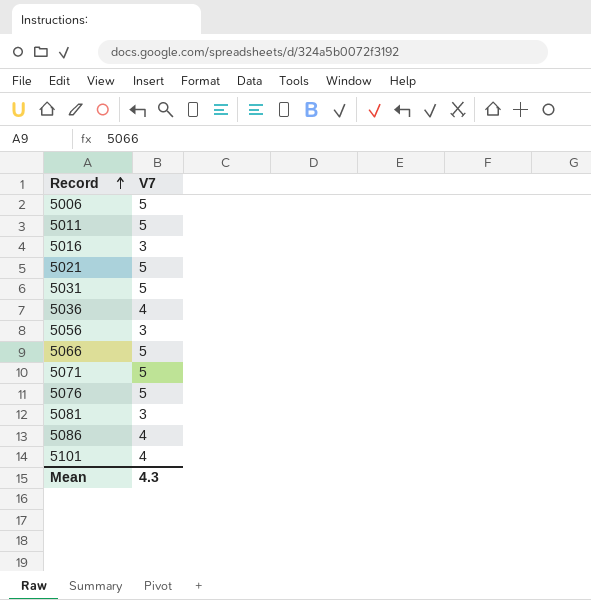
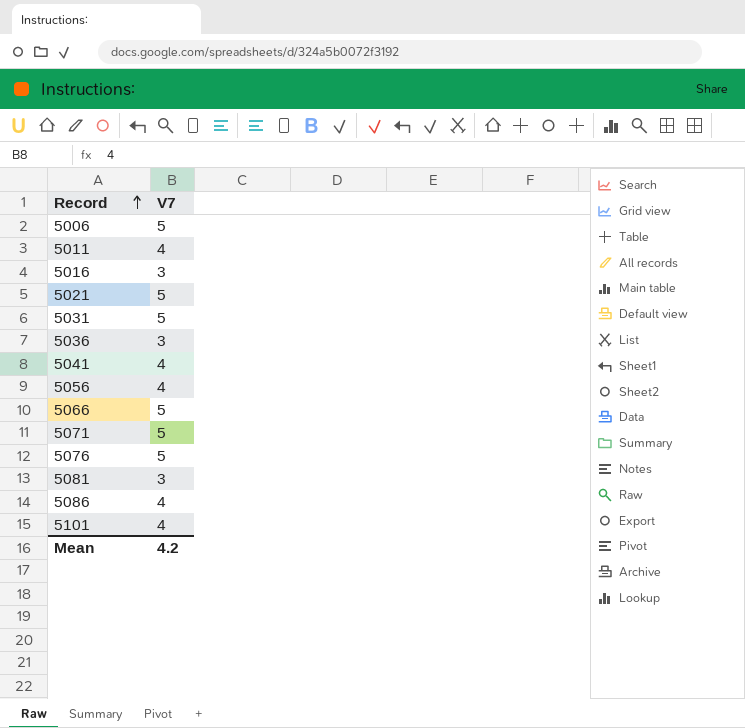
5011 | V7: 5 -> 4
5036 | V7: 4 -> 3
row 5041: none -> 4
5056 | V7: 3 -> 4
Mean | V7: 4.3 -> 4.2

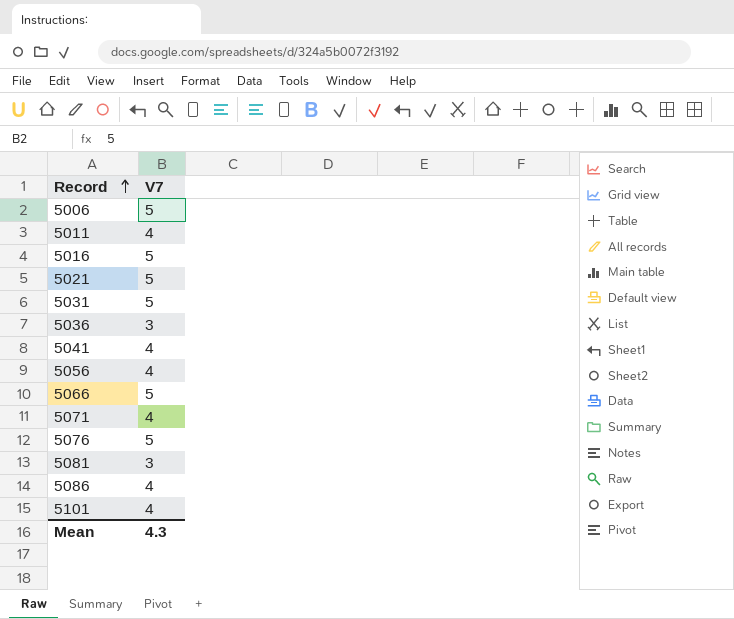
5016 | V7: 3 -> 5
5071 | V7: 5 -> 4
Mean | V7: 4.2 -> 4.3

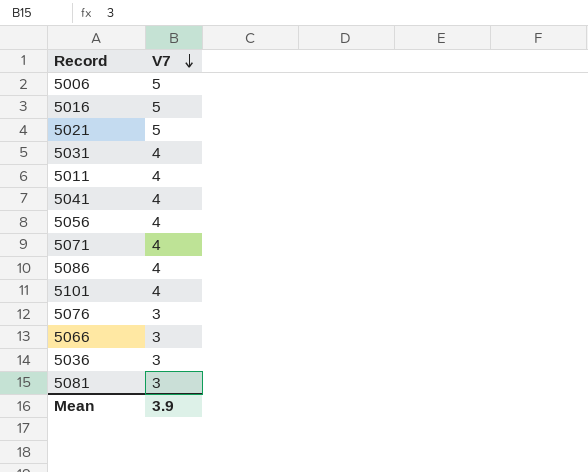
row order: Record ascending -> V7 descending
5031 | V7: 5 -> 4
5076 | V7: 5 -> 3
5066 | V7: 5 -> 3
Mean | V7: 4.3 -> 3.9

